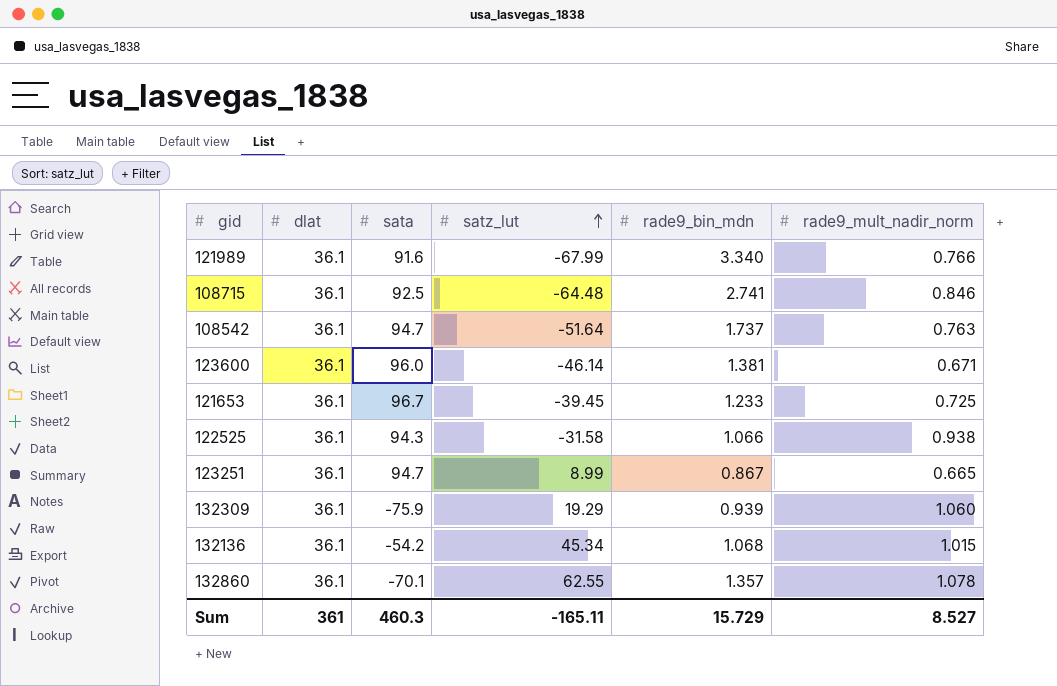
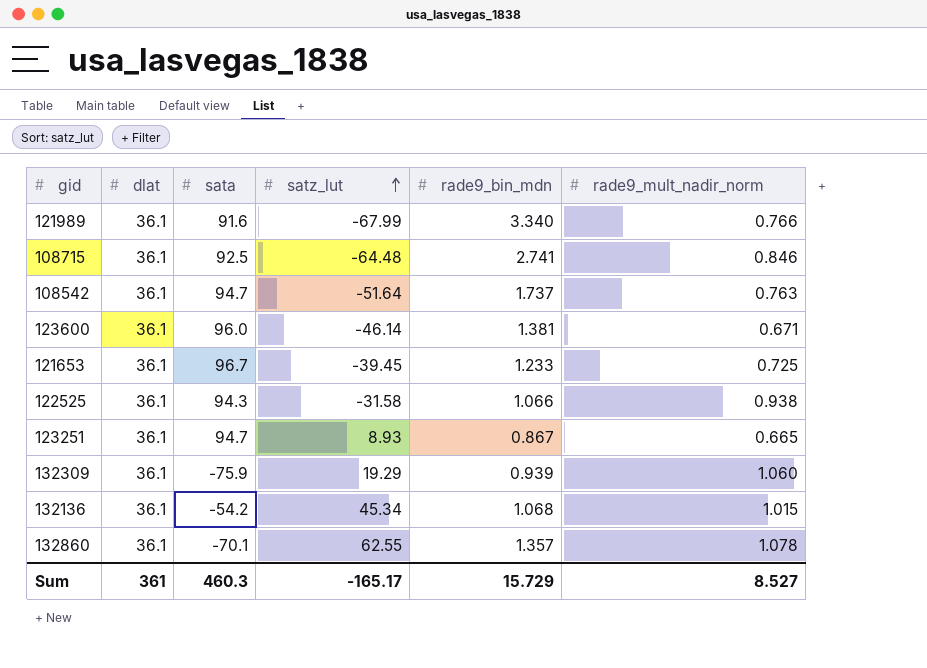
123251 | satz_lut: 8.99 -> 8.93
Sum | satz_lut: -165.11 -> -165.17

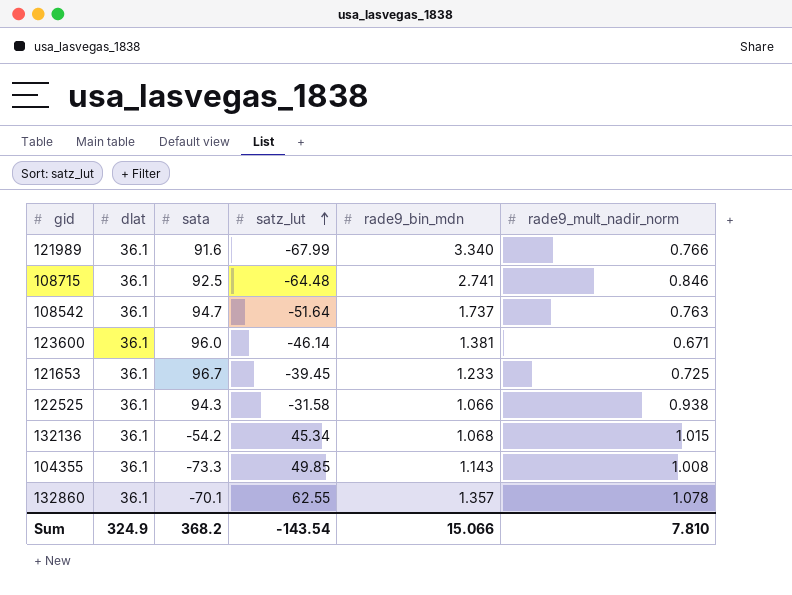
row 123251: 36.1 | 94.7 | 8.93 | 0.867 | 0.665 -> none
row 132309: 36.1 | -75.9 | 19.29 | 0.939 | 1.060 -> none
row 104355: none -> 36.1 | -73.3 | 49.85 | 1.143 | 1.008
Sum | dlat: 361 -> 324.9
Sum | sata: 460.3 -> 368.2
Sum | satz_lut: -165.17 -> -143.54
Sum | rade9_bin_mdn: 15.729 -> 15.066
Sum | rade9_mult_nadir_norm: 8.527 -> 7.810

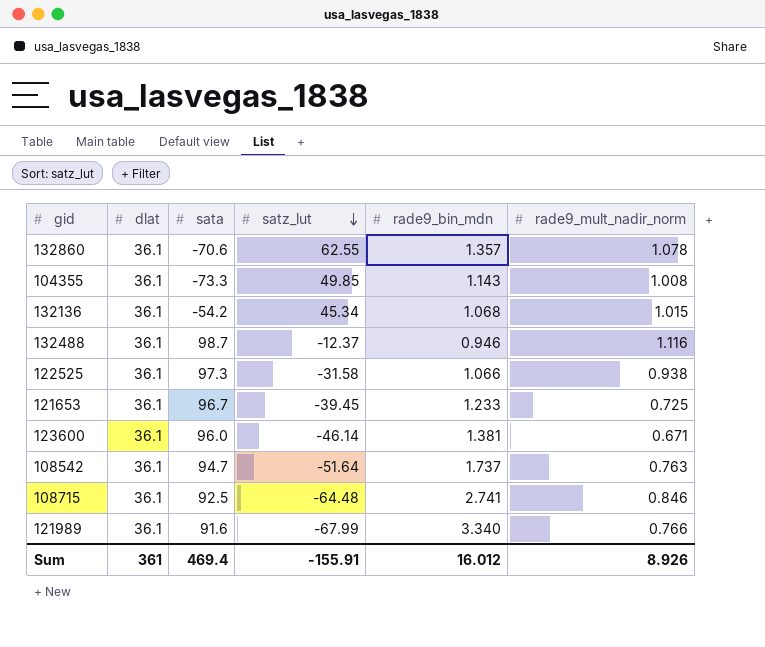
row order: satz_lut ascending -> satz_lut descending
132860 | sata: -70.1 -> -70.6
row 132488: none -> 36.1 | 98.7 | -12.37 | 0.946 | 1.116
122525 | sata: 94.3 -> 97.3
Sum | dlat: 324.9 -> 361
Sum | sata: 368.2 -> 469.4
Sum | satz_lut: -143.54 -> -155.91
Sum | rade9_bin_mdn: 15.066 -> 16.012
Sum | rade9_mult_nadir_norm: 7.810 -> 8.926

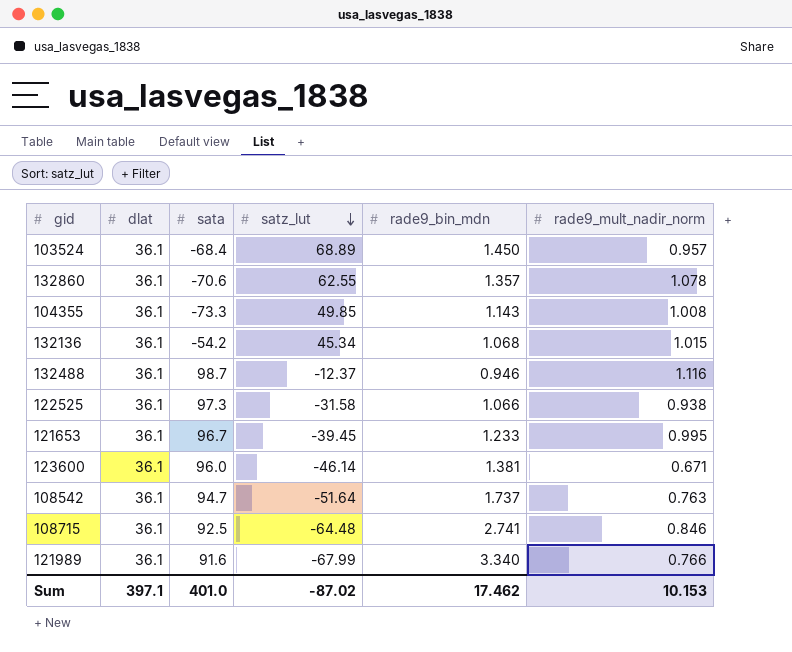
row 103524: none -> 36.1 | -68.4 | 68.89 | 1.450 | 0.957
121653 | rade9_mult_nadir_norm: 0.725 -> 0.995
Sum | dlat: 361 -> 397.1
Sum | sata: 469.4 -> 401.0
Sum | satz_lut: -155.91 -> -87.02
Sum | rade9_bin_mdn: 16.012 -> 17.462
Sum | rade9_mult_nadir_norm: 8.926 -> 10.153

